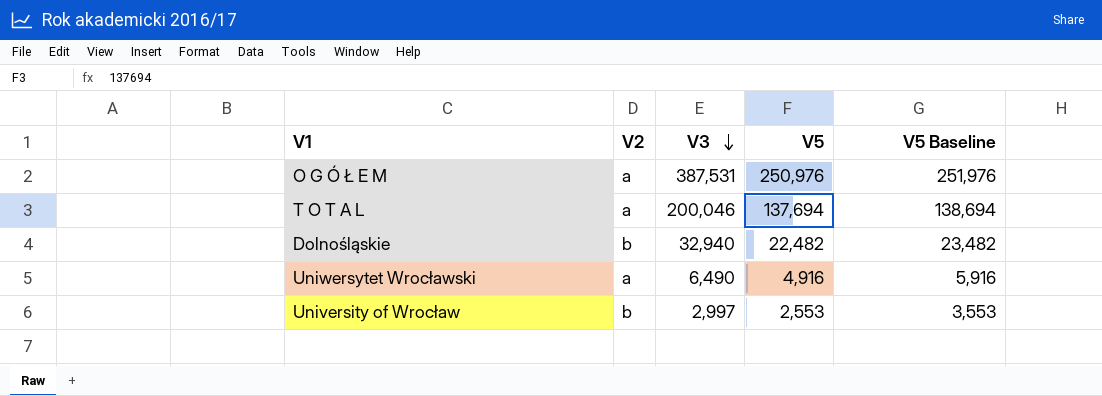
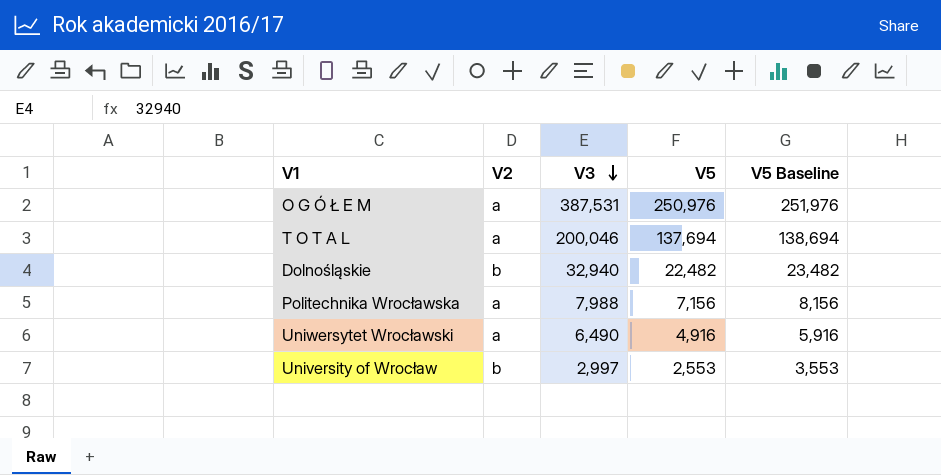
row Politechnika Wrocławska: none -> a | 7,988 | 7,156 | 8,156

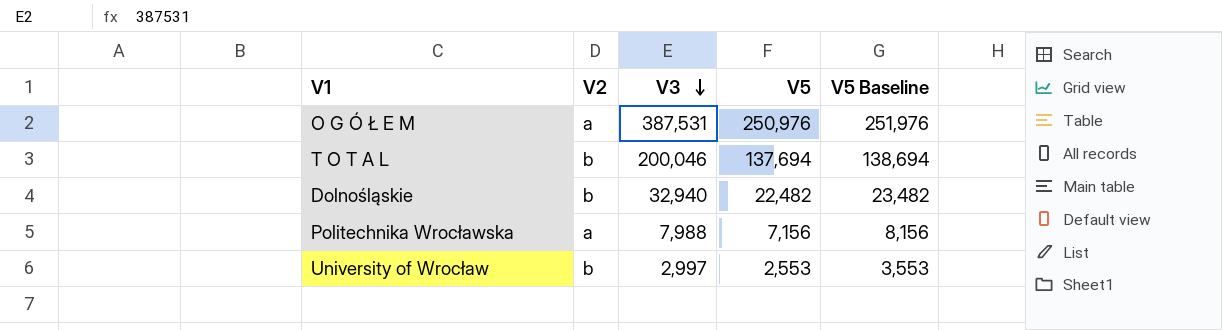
row Uniwersytet Wrocławski: a | 6,490 | 4,916 | 5,916 -> none
T O T A L | V2: a -> b

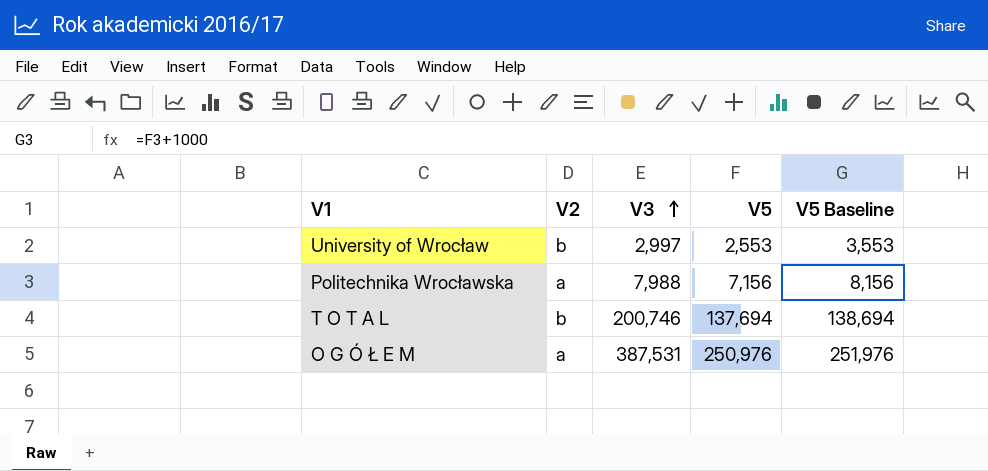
row order: V3 descending -> V3 ascending
row Dolnośląskie: b | 32,940 | 22,482 | 23,482 -> none
T O T A L | V3: 200,046 -> 200,746

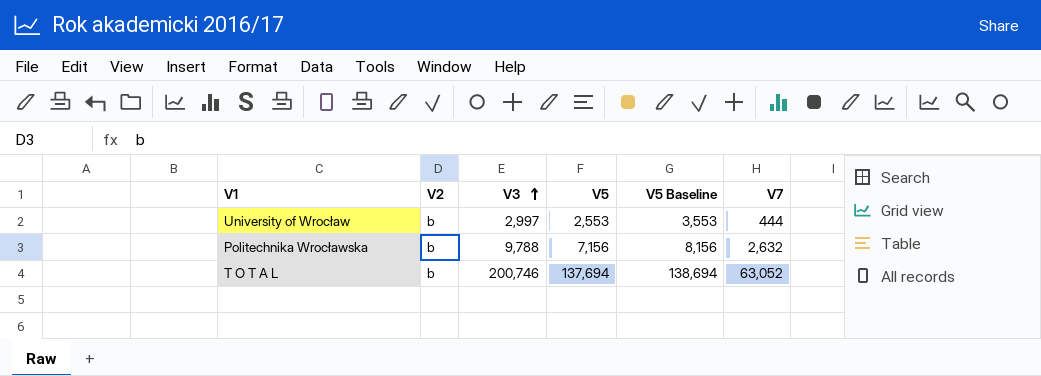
column V7 | formula: none -> [V3] - [V5]
row O G Ó Ł E M: a | 387,531 | 250,976 | 251,976 -> none
Politechnika Wrocławska | V2: a -> b
Politechnika Wrocławska | V3: 7,988 -> 9,788

